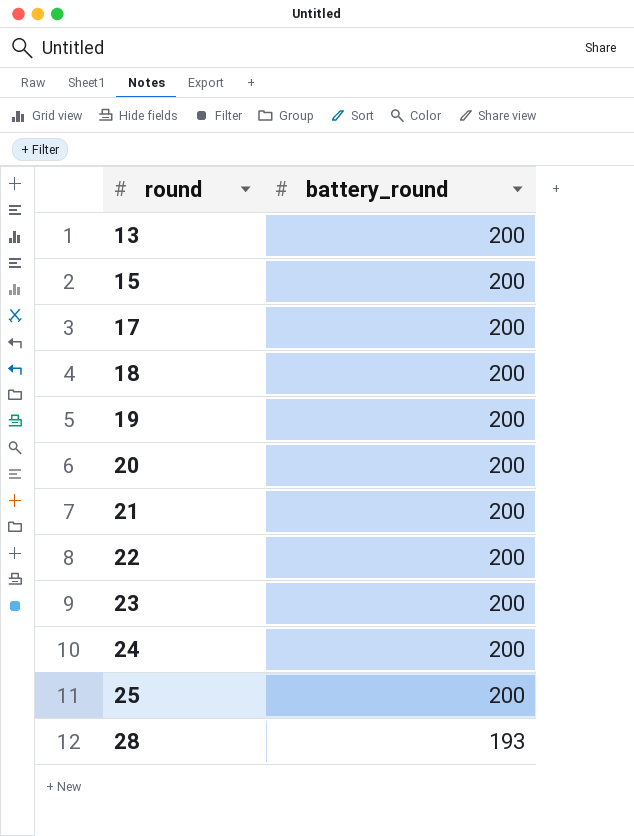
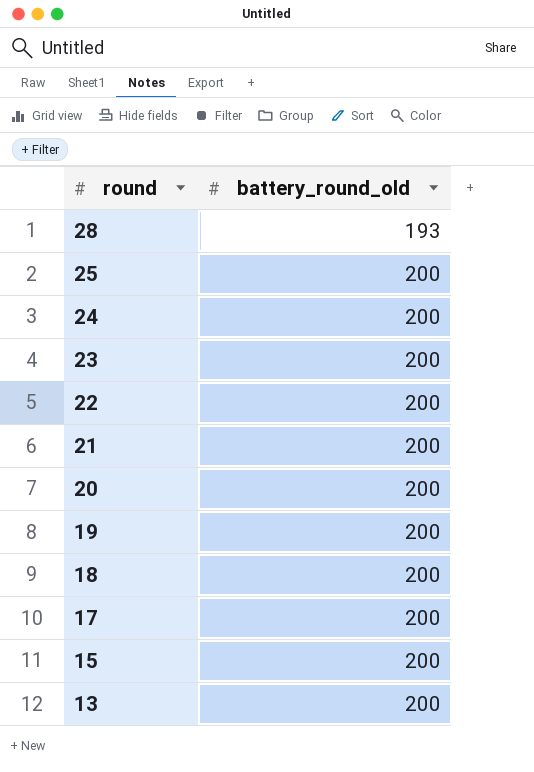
row order: round ascending -> round descending
column name: battery_round -> battery_round_old

